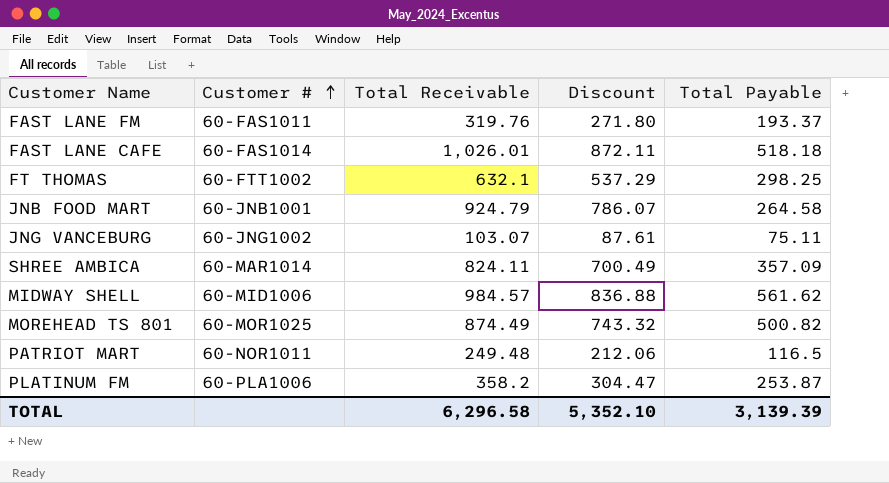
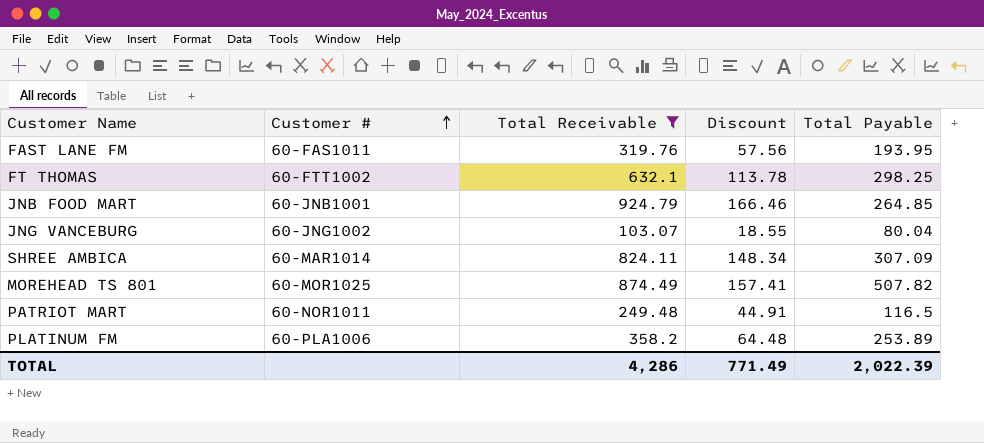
filter: none -> Total Receivable <= 924.79
column Discount | formula: [Total Receivable] * 0.85 -> [Total Receivable] * 0.18
FAST LANE FM | Total Payable: 193.37 -> 193.95
JNB FOOD MART | Total Payable: 264.58 -> 264.85
JNG VANCEBURG | Total Payable: 75.11 -> 80.04
SHREE AMBICA | Total Payable: 357.09 -> 307.09
MOREHEAD TS 801 | Total Payable: 500.82 -> 507.82
PLATINUM FM | Total Payable: 253.87 -> 253.89
TOTAL | Total Receivable: 6,296.58 -> 4,286
TOTAL | Discount: 5,352.10 -> 771.49
TOTAL | Total Payable: 3,139.39 -> 2,022.39

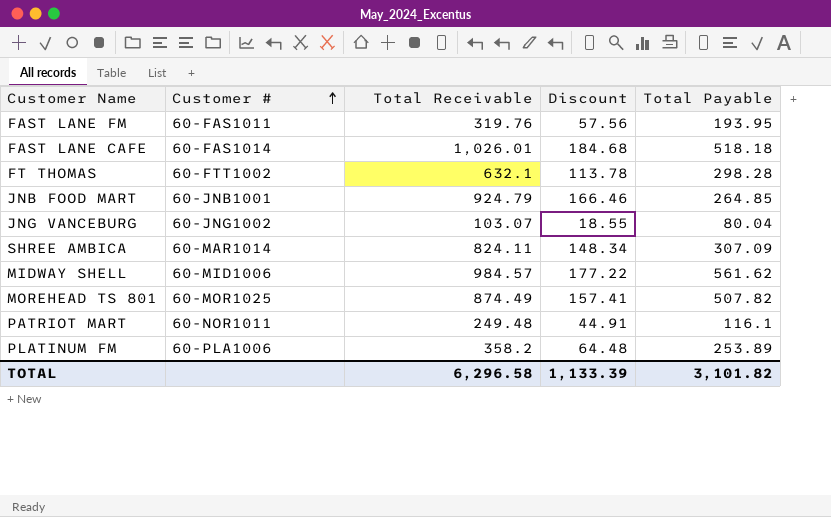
filter: Total Receivable <= 924.79 -> none
FT THOMAS | Total Payable: 298.25 -> 298.28
PATRIOT MART | Total Payable: 116.5 -> 116.1
TOTAL | Total Receivable: 4,286 -> 6,296.58
TOTAL | Discount: 771.49 -> 1,133.39
TOTAL | Total Payable: 2,022.39 -> 3,101.82

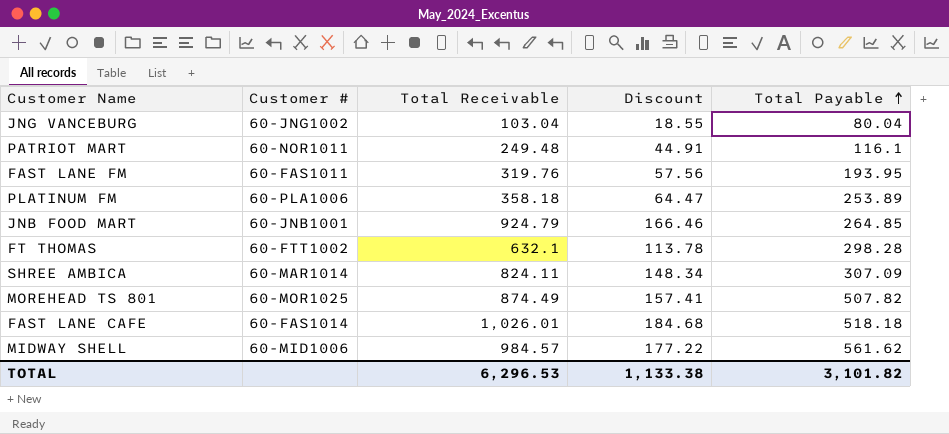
row order: Customer # ascending -> Total Payable ascending
JNG VANCEBURG | Total Receivable: 103.07 -> 103.04
PLATINUM FM | Total Receivable: 358.2 -> 358.18
PLATINUM FM | Discount: 64.48 -> 64.47
TOTAL | Total Receivable: 6,296.58 -> 6,296.53
TOTAL | Discount: 1,133.39 -> 1,133.38

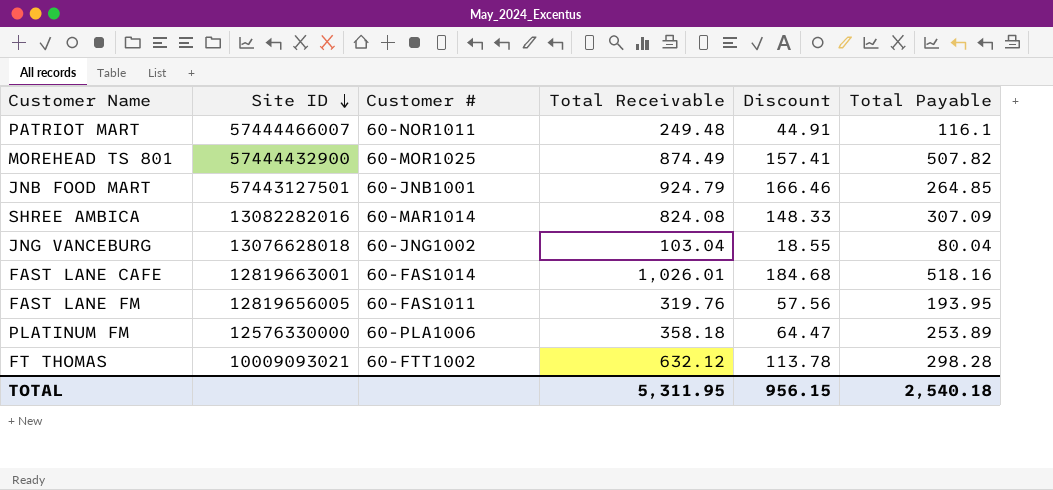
row order: Total Payable ascending -> Site ID descending
column Site ID | position: none -> 2
row MIDWAY SHELL: 60-MID1006 | 984.57 | 177.22 | 561.62 -> none
SHREE AMBICA | Total Receivable: 824.11 -> 824.08
SHREE AMBICA | Discount: 148.34 -> 148.33
FAST LANE CAFE | Total Payable: 518.18 -> 518.16
FT THOMAS | Total Receivable: 632.1 -> 632.12
TOTAL | Total Receivable: 6,296.53 -> 5,311.95
TOTAL | Discount: 1,133.38 -> 956.15
TOTAL | Total Payable: 3,101.82 -> 2,540.18

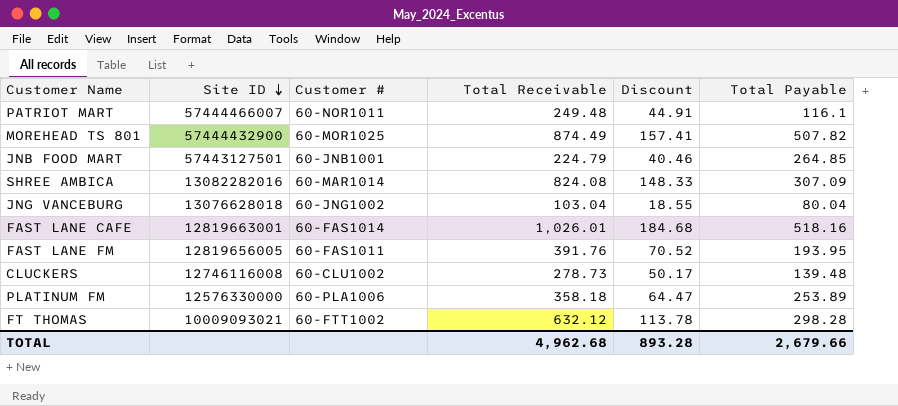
JNB FOOD MART | Total Receivable: 924.79 -> 224.79
JNB FOOD MART | Discount: 166.46 -> 40.46
FAST LANE FM | Total Receivable: 319.76 -> 391.76
FAST LANE FM | Discount: 57.56 -> 70.52
row CLUCKERS: none -> 12746116008 | 60-CLU1002 | 278.73 | 50.17 | 139.48
TOTAL | Total Receivable: 5,311.95 -> 4,962.68
TOTAL | Discount: 956.15 -> 893.28
TOTAL | Total Payable: 2,540.18 -> 2,679.66

